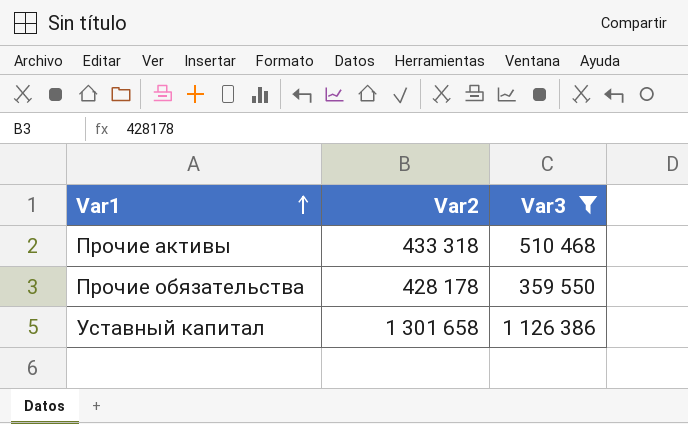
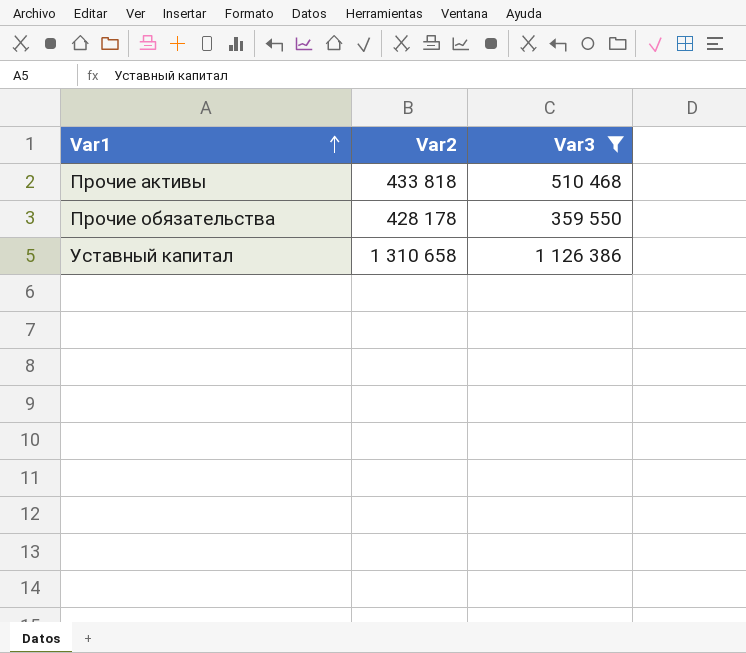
Прочие активы | Var2: 433 318 -> 433 818
Уставный капитал | Var2: 1 301 658 -> 1 310 658

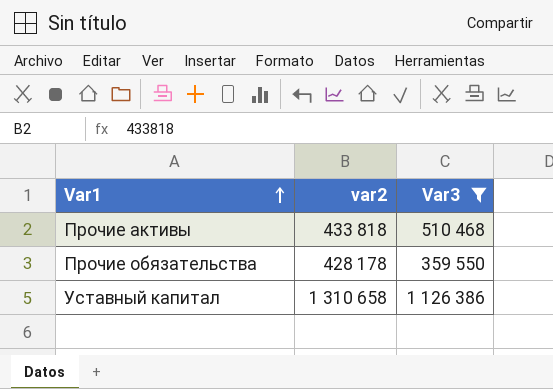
column name: Var2 -> var2

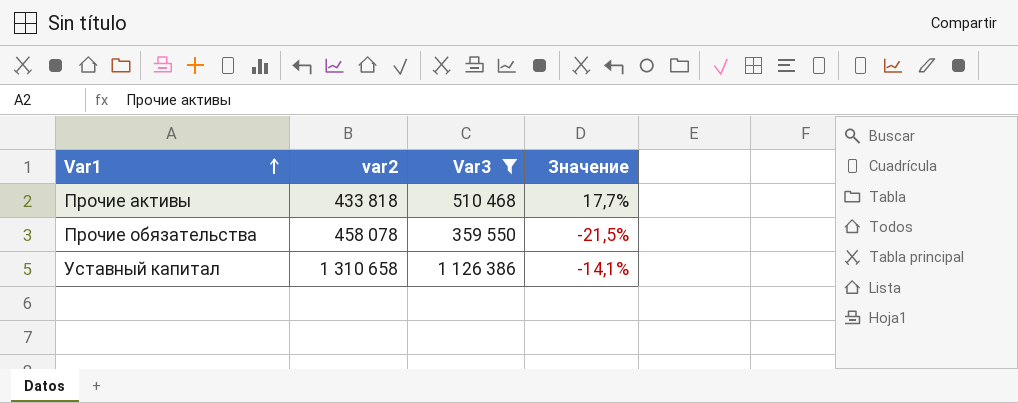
column Значение | formula: none -> ([Var3] - [var2]) / [var2]
Прочие обязательства | var2: 428 178 -> 458 078

